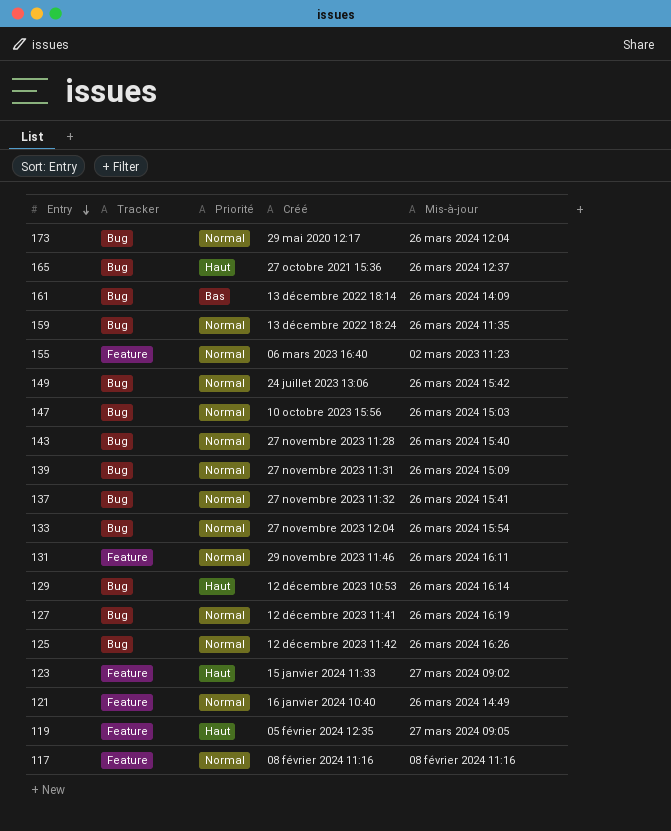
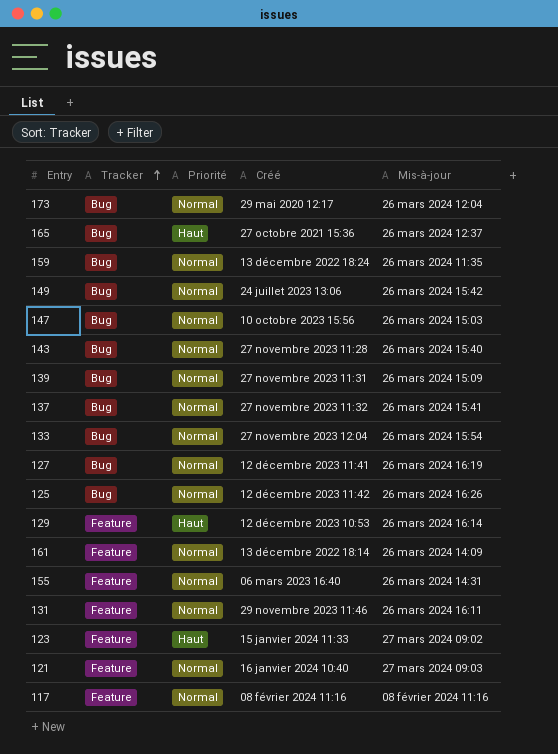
row order: Entry descending -> Tracker ascending
row 119: Feature | Haut | 05 février 2024 12:35 | 27 mars 2024 09:05 -> none
129 | Tracker: Bug -> Feature
161 | Tracker: Bug -> Feature
161 | Priorité: Bas -> Normal
155 | Mis-à-jour: 02 mars 2023 11:23 -> 26 mars 2024 14:31
121 | Mis-à-jour: 26 mars 2024 14:49 -> 27 mars 2024 09:03

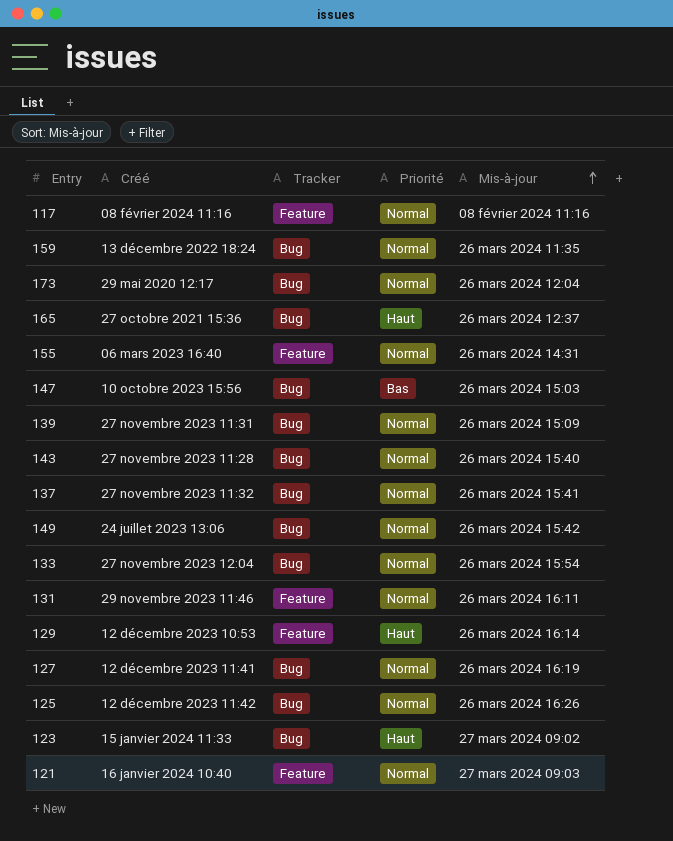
row order: Tracker ascending -> Mis-à-jour ascending
column Créé | position: 4 -> 2
row 161: Feature | Normal | 13 décembre 2022 18:14 | 26 mars 2024 14:09 -> none
147 | Priorité: Normal -> Bas
123 | Tracker: Feature -> Bug

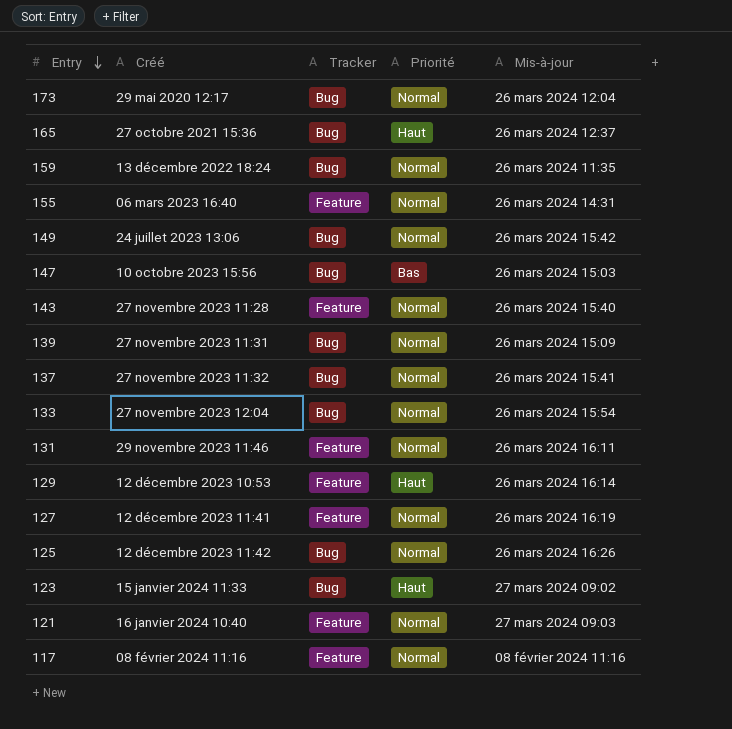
row order: Mis-à-jour ascending -> Entry descending
143 | Tracker: Bug -> Feature
127 | Tracker: Bug -> Feature

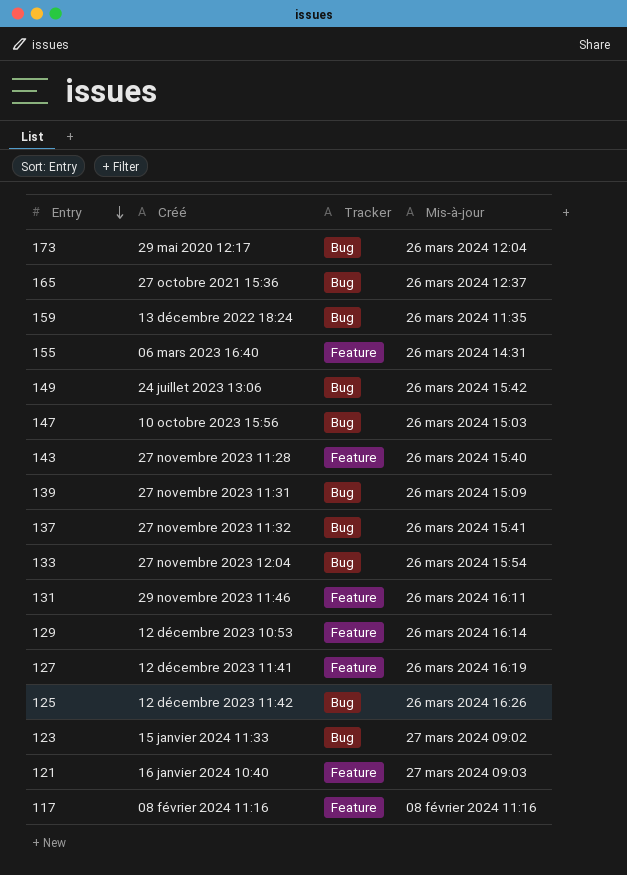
column Priorité | position: 4 -> none

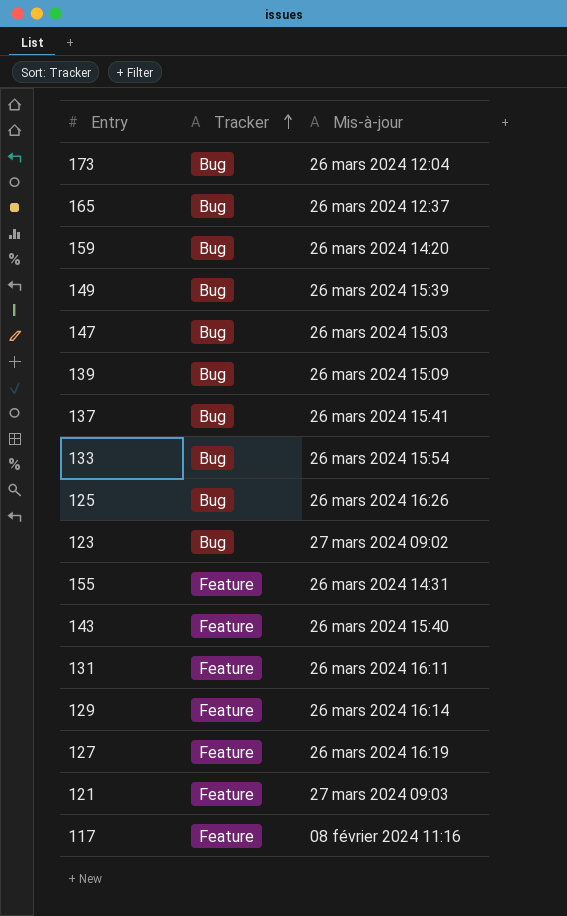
row order: Entry descending -> Tracker ascending
column Créé | position: 2 -> none
159 | Mis-à-jour: 26 mars 2024 11:35 -> 26 mars 2024 14:20
149 | Mis-à-jour: 26 mars 2024 15:42 -> 26 mars 2024 15:39

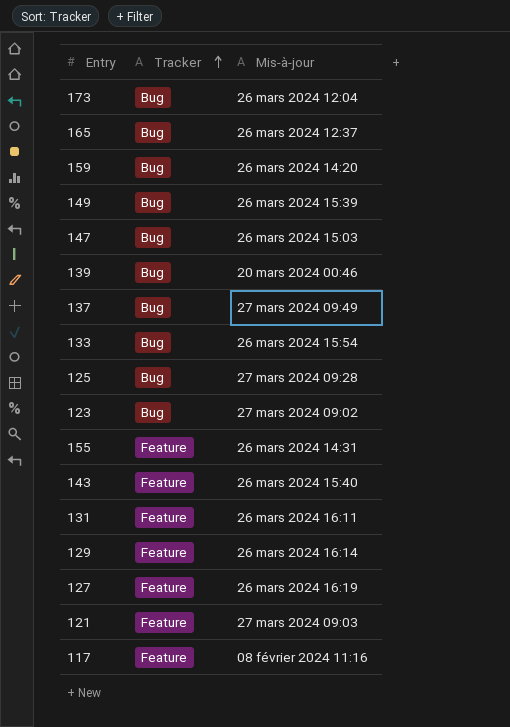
139 | Mis-à-jour: 26 mars 2024 15:09 -> 20 mars 2024 00:46
137 | Mis-à-jour: 26 mars 2024 15:41 -> 27 mars 2024 09:49
125 | Mis-à-jour: 26 mars 2024 16:26 -> 27 mars 2024 09:28

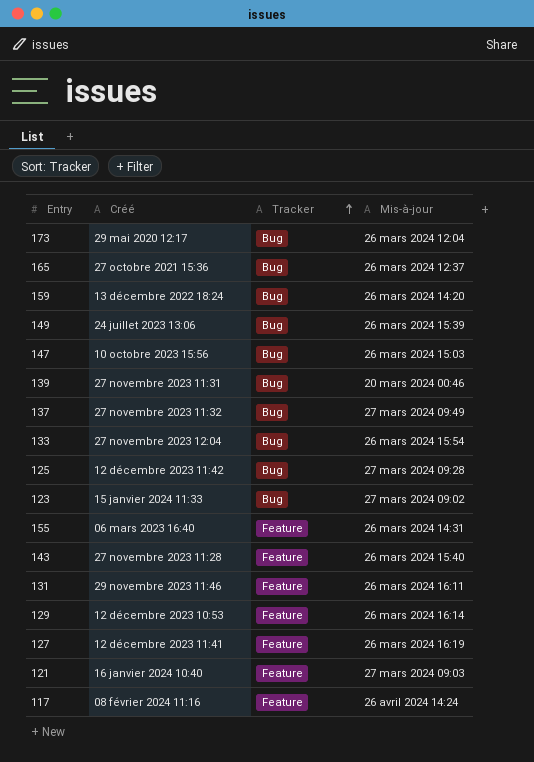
column Créé | position: none -> 2
117 | Mis-à-jour: 08 février 2024 11:16 -> 26 avril 2024 14:24

